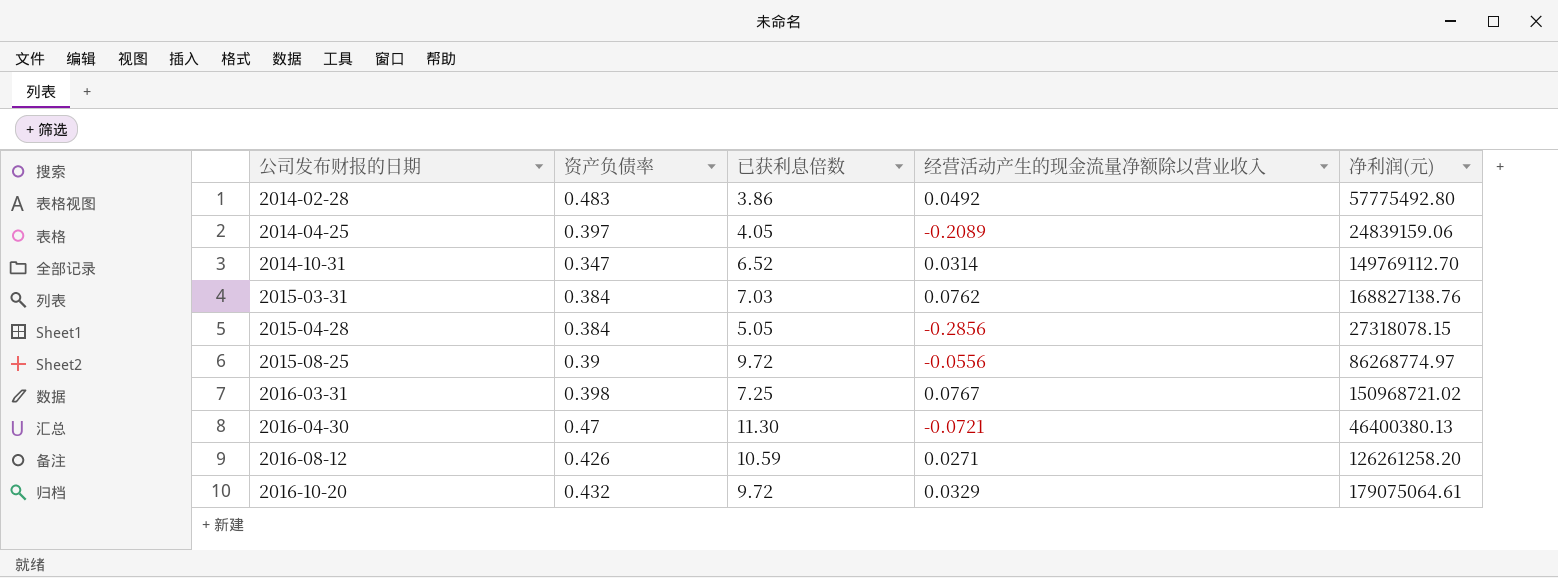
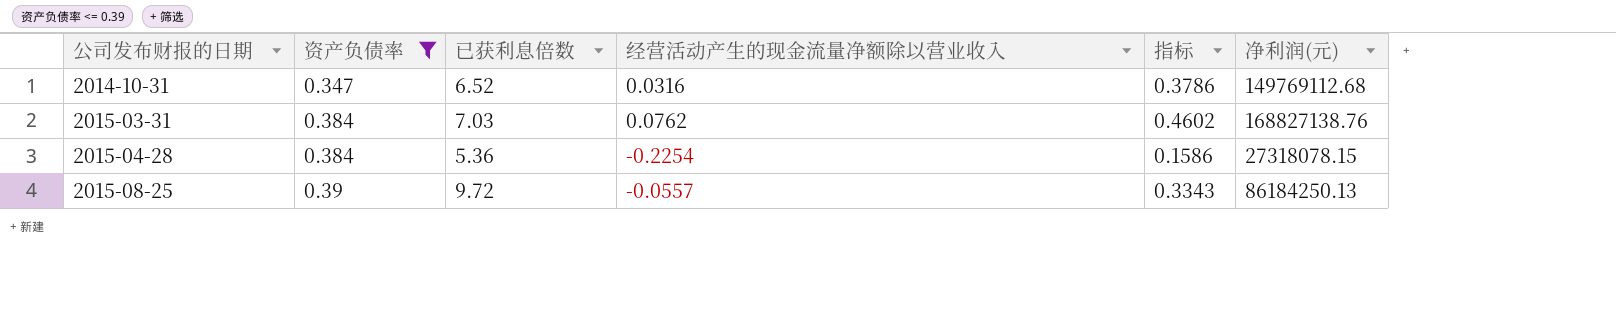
filter: none -> 资产负债率 <= 0.39
column 指标 | formula: none -> [资产负债率] + [经营活动产生的现金流量净额除以营业收入]
2014-10-31 | 经营活动产生的现金流量净额除以营业收入: 0.0314 -> 0.0316
2014-10-31 | 净利润(元): 149769112.70 -> 149769112.68
2015-04-28 | 已获利息倍数: 5.05 -> 5.36
2015-04-28 | 经营活动产生的现金流量净额除以营业收入: -0.2856 -> -0.2254
2015-08-25 | 经营活动产生的现金流量净额除以营业收入: -0.0556 -> -0.0557
2015-08-25 | 净利润(元): 86268774.97 -> 86184250.13

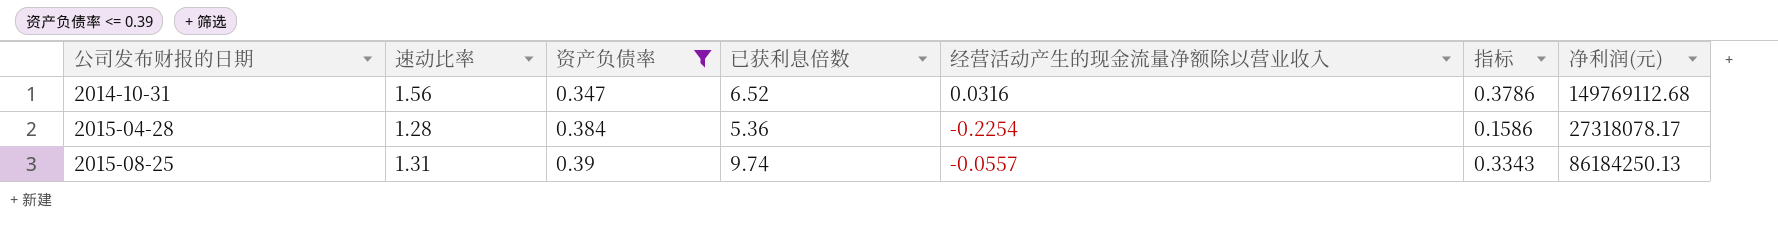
column 速动比率 | position: none -> 2
row 2015-03-31: 0.384 | 7.03 | 0.0762 | 0.4602 | 168827138.76 -> none
2015-04-28 | 净利润(元): 27318078.15 -> 27318078.17
2015-08-25 | 已获利息倍数: 9.72 -> 9.74

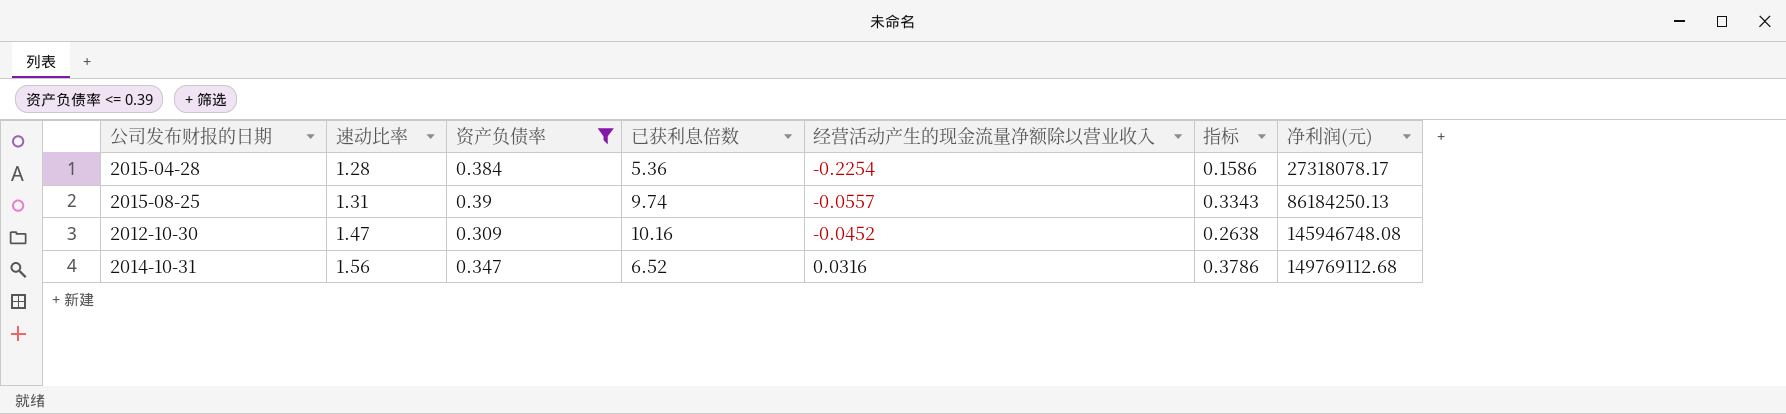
row order: 公司发布财报的日期 ascending -> 速动比率 ascending
row 2012-10-30: none -> 1.47 | 0.309 | 10.16 | -0.0452 | 0.2638 | 145946748.08

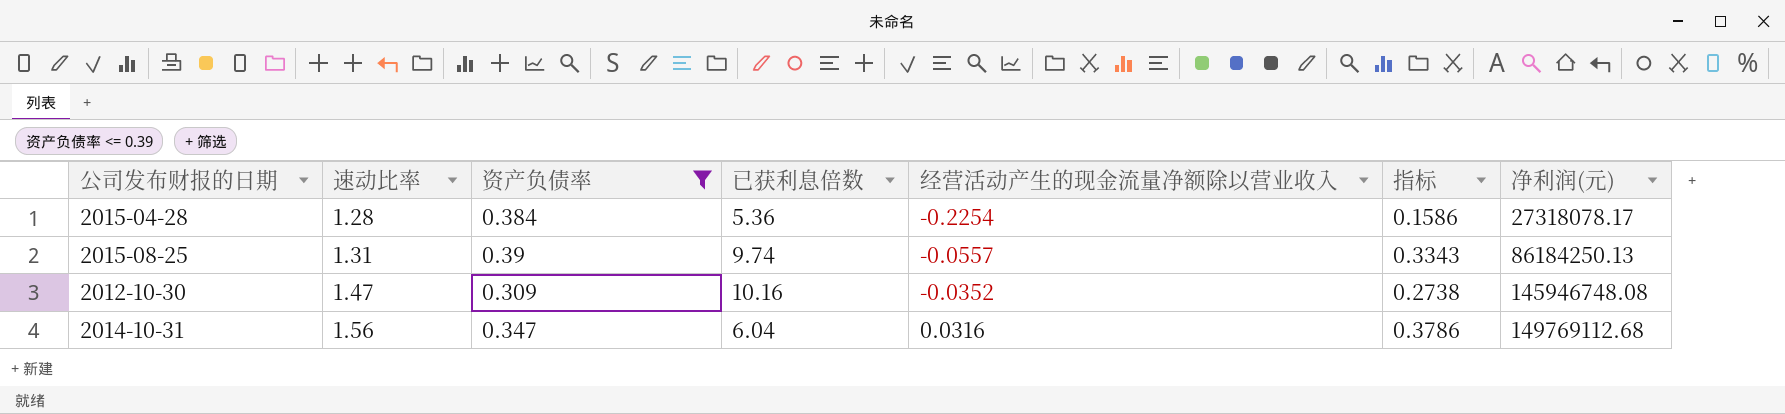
2012-10-30 | 经营活动产生的现金流量净额除以营业收入: -0.0452 -> -0.0352
2012-10-30 | 指标: 0.2638 -> 0.2738
2014-10-31 | 已获利息倍数: 6.52 -> 6.04

